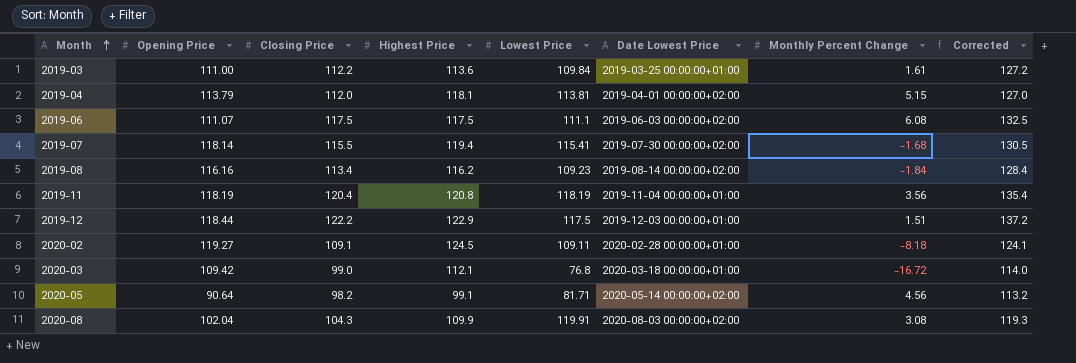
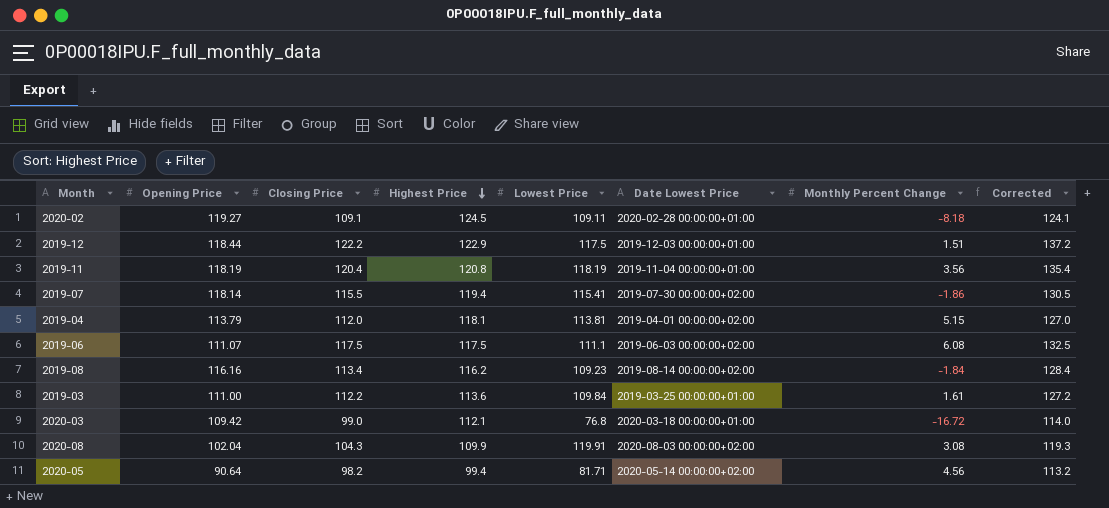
row order: Month ascending -> Highest Price descending
2019-07 | Monthly Percent Change: -1.68 -> -1.86
2020-05 | Highest Price: 99.1 -> 99.4

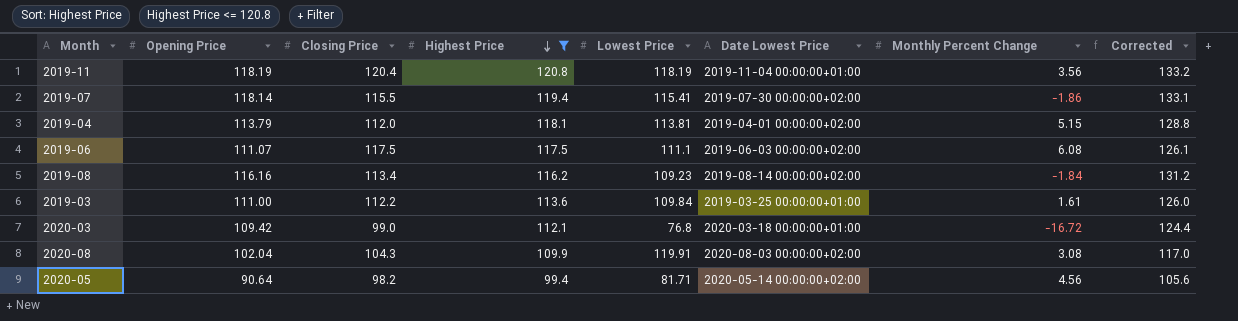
filter: none -> Highest Price <= 120.8
column Corrected | formula: [Closing Price] + 15 -> [Opening Price] + 15

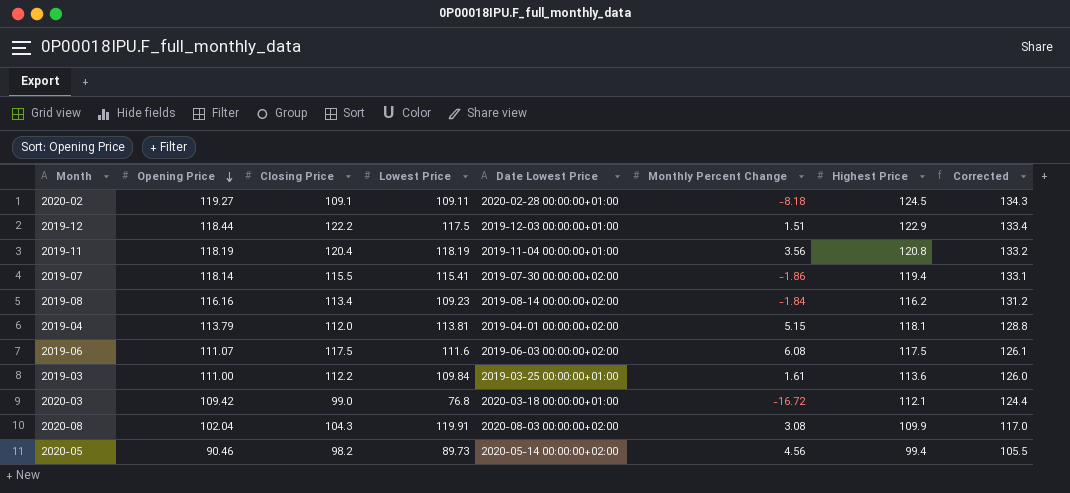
filter: Highest Price <= 120.8 -> none
row order: Highest Price descending -> Opening Price descending
column Highest Price | position: 4 -> 7
2019-06 | Lowest Price: 111.1 -> 111.6
2020-05 | Opening Price: 90.64 -> 90.46
2020-05 | Lowest Price: 81.71 -> 89.73
2020-05 | Corrected: 105.6 -> 105.5

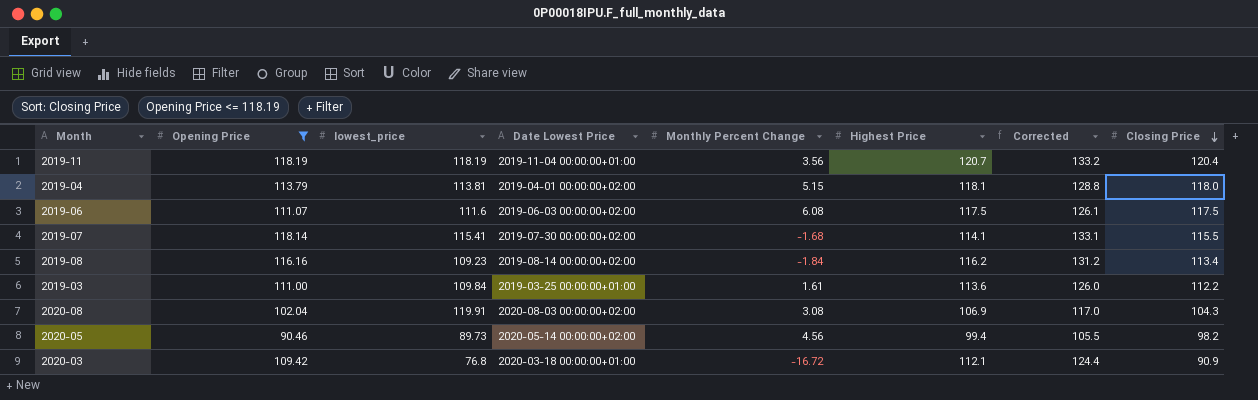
filter: none -> Opening Price <= 118.19
row order: Opening Price descending -> Closing Price descending
column name: Lowest Price -> lowest_price
column Closing Price | position: 3 -> 8
2019-11 | Highest Price: 120.8 -> 120.7
2019-04 | Closing Price: 112.0 -> 118.0
2019-07 | Monthly Percent Change: -1.86 -> -1.68
2019-07 | Highest Price: 119.4 -> 114.1
2020-08 | Highest Price: 109.9 -> 106.9
2020-03 | Closing Price: 99.0 -> 90.9

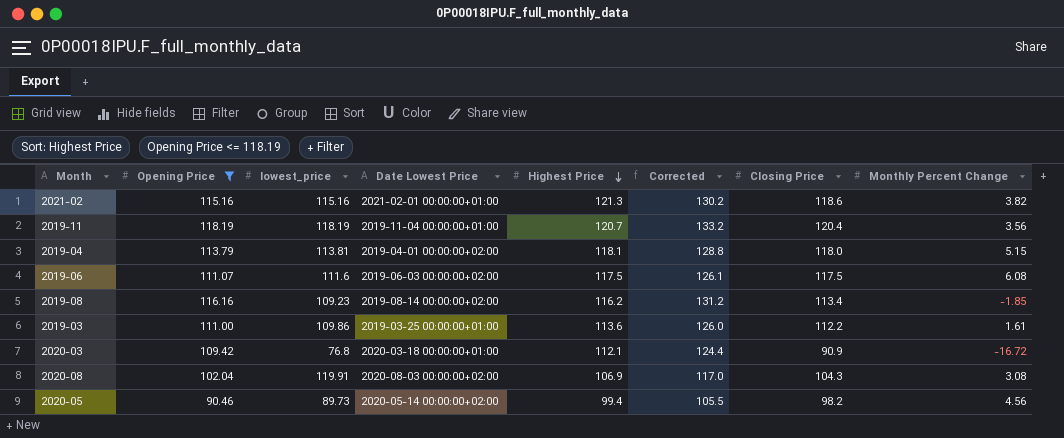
row order: Closing Price descending -> Highest Price descending
column Monthly Percent Change | position: 5 -> 8
row 2019-07: 118.14 | 115.41 | 2019-07-30 00:00:00+02:00 | -1.68 | 114.1 | 133.1 | 115.5 -> none
row 2021-02: none -> 115.16 | 115.16 | 2021-02-01 00:00:00+01:00 | 121.3 | 130.2 | 118.6 | 3.82
2019-08 | Monthly Percent Change: -1.84 -> -1.85
2019-03 | lowest_price: 109.84 -> 109.86

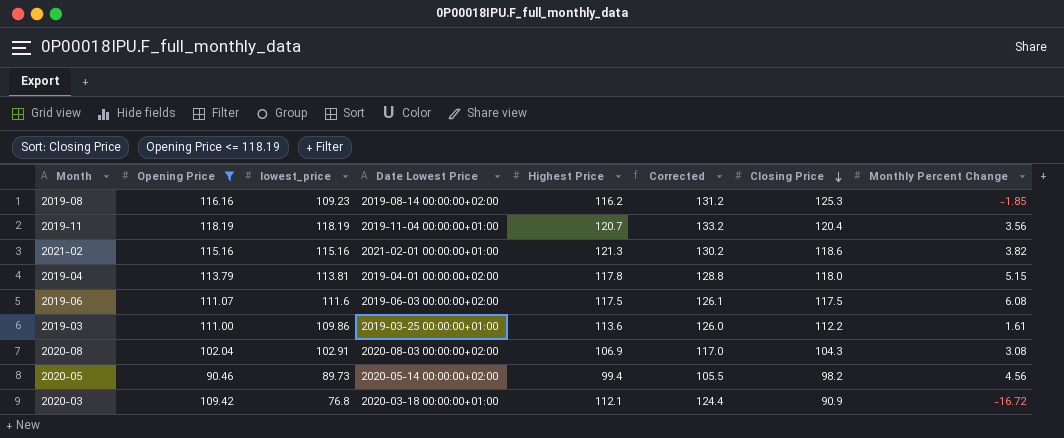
row order: Highest Price descending -> Closing Price descending
2019-08 | Closing Price: 113.4 -> 125.3
2019-04 | Highest Price: 118.1 -> 117.8
2020-08 | lowest_price: 119.91 -> 102.91

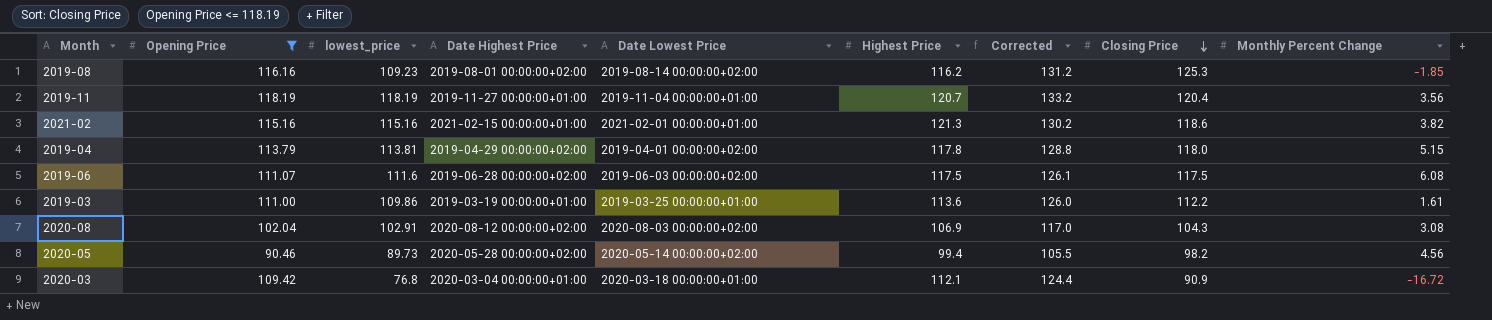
column Date Highest Price | position: none -> 4

